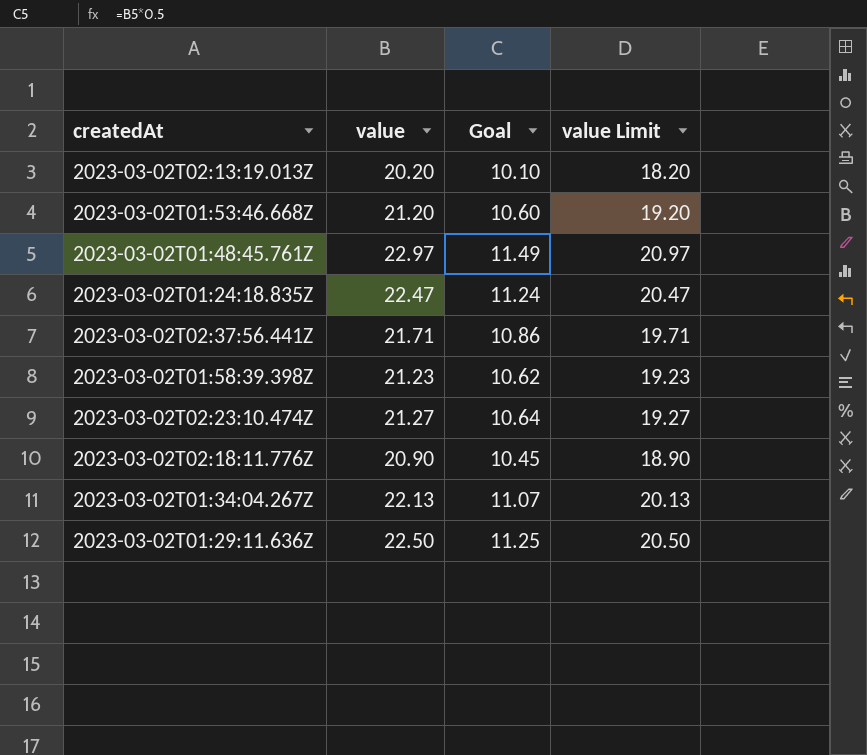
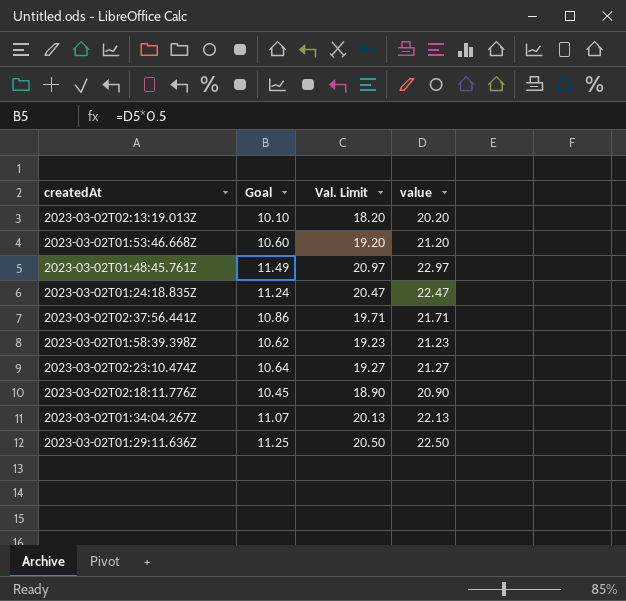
column name: value Limit -> Val. Limit
column value | position: 2 -> 4

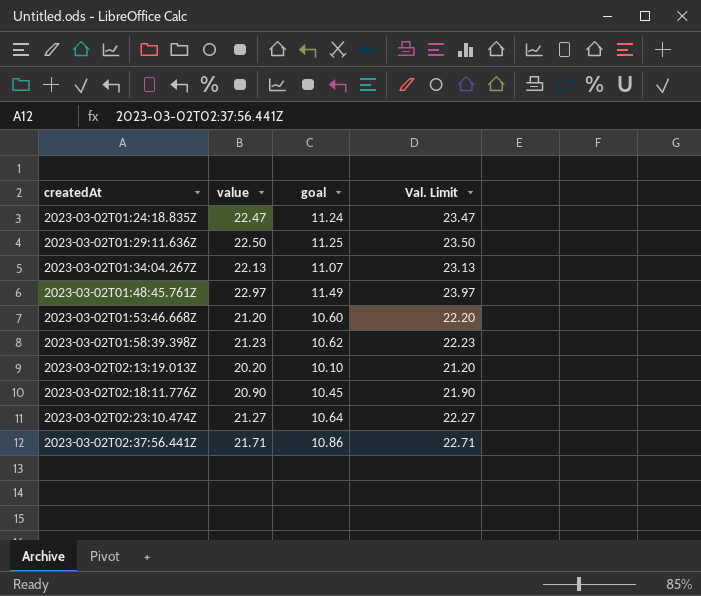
row order: none -> createdAt ascending
column value | position: 4 -> 2
column name: Goal -> goal
column Val. Limit | formula: [value] - 2 -> [value] + 1

